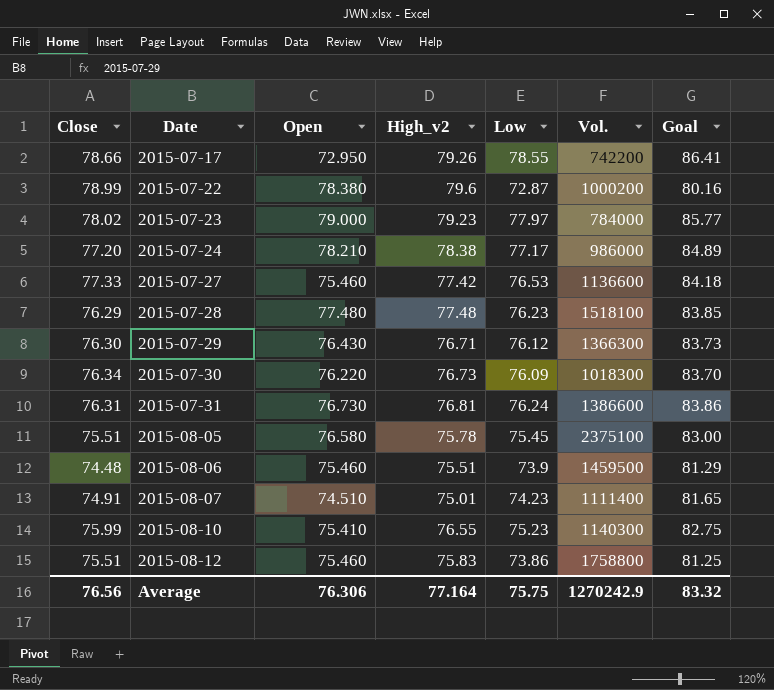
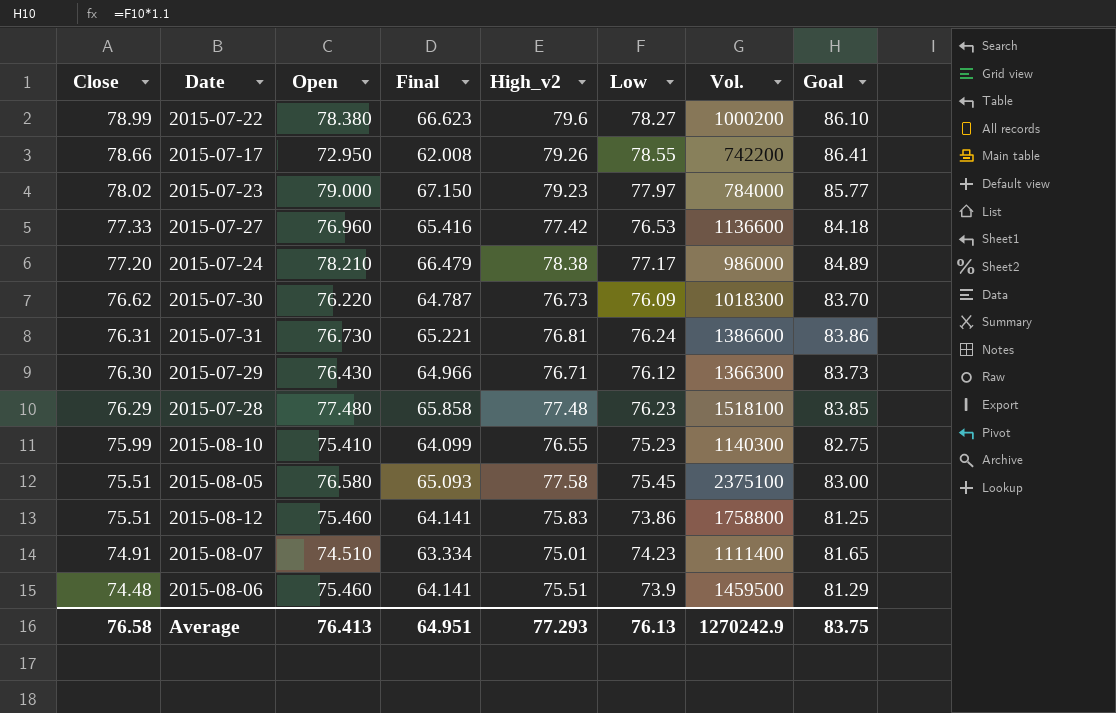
row order: Date ascending -> Close descending
column Final | formula: none -> [Open] * 0.85
2015-07-22 | Low: 72.87 -> 78.27
2015-07-22 | Goal: 80.16 -> 86.10
2015-07-27 | Open: 75.460 -> 76.960
2015-07-30 | Close: 76.34 -> 76.62
2015-08-05 | High_v2: 75.78 -> 77.58
Average | Close: 76.56 -> 76.58
Average | Open: 76.306 -> 76.413
Average | High_v2: 77.164 -> 77.293
Average | Low: 75.75 -> 76.13
Average | Goal: 83.32 -> 83.75

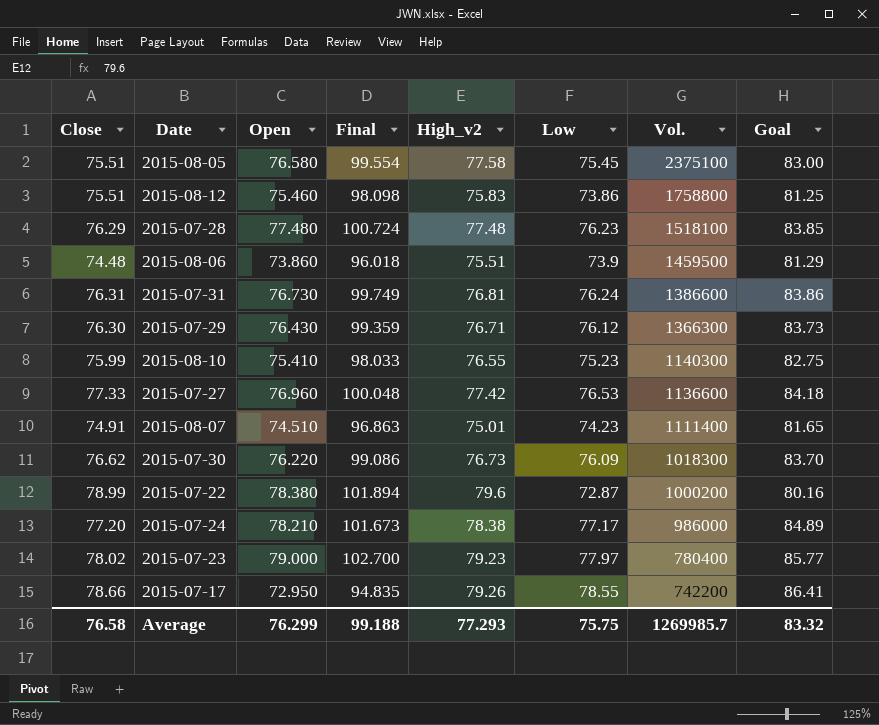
row order: Close descending -> Vol. descending
column Final | formula: [Open] * 0.85 -> [Open] * 1.3
2015-08-06 | Open: 75.460 -> 73.860
2015-07-22 | Low: 78.27 -> 72.87
2015-07-22 | Goal: 86.10 -> 80.16
2015-07-23 | Vol.: 784000 -> 780400
Average | Open: 76.413 -> 76.299
Average | Final: 64.951 -> 99.188
Average | Low: 76.13 -> 75.75
Average | Vol.: 1270242.9 -> 1269985.7
Average | Goal: 83.75 -> 83.32

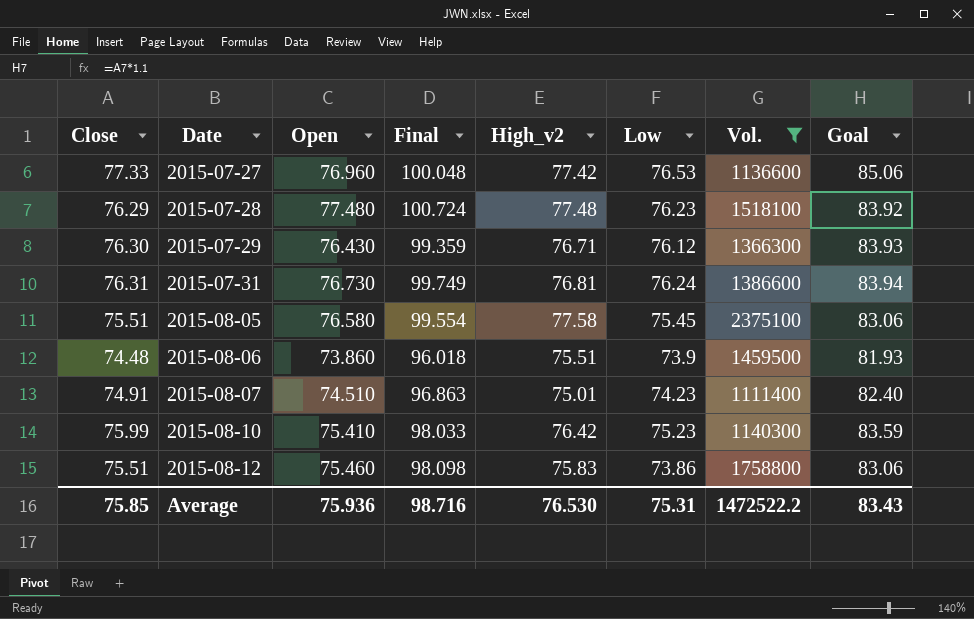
filter: none -> Vol. >= 1111400
row order: Vol. descending -> Date ascending
column Goal | formula: [Low] * 1.1 -> [Close] * 1.1
2015-08-10 | High_v2: 76.55 -> 76.42
Average | Close: 76.58 -> 75.85
Average | Open: 76.299 -> 75.936
Average | Final: 99.188 -> 98.716
Average | High_v2: 77.293 -> 76.530
Average | Low: 75.75 -> 75.31
Average | Vol.: 1269985.7 -> 1472522.2
Average | Goal: 83.32 -> 83.43

